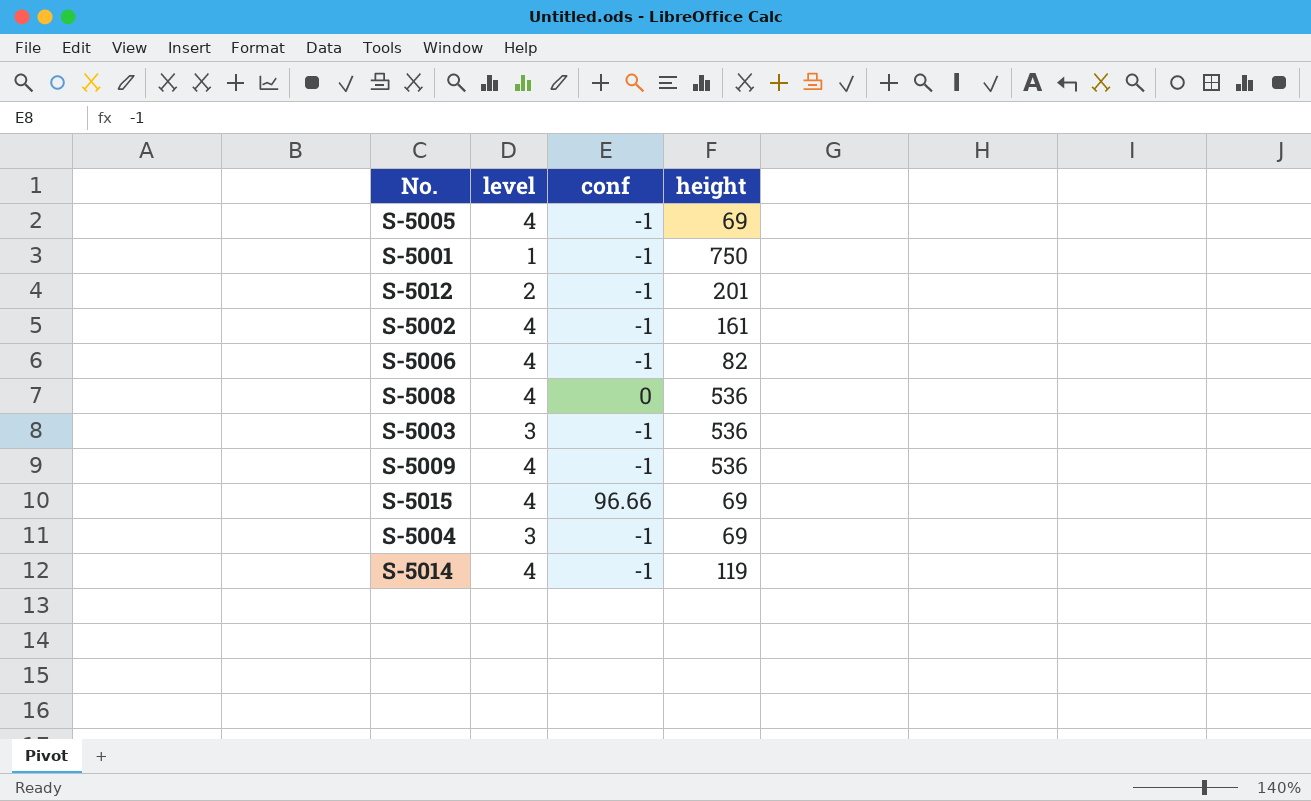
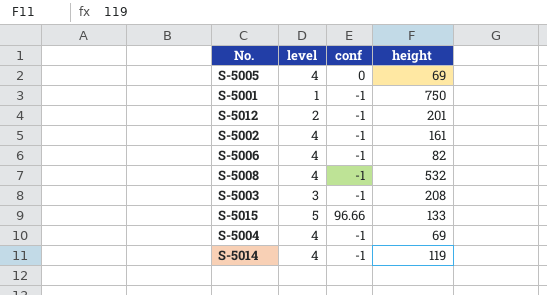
row S-5009: 4 | -1 | 536 -> none
S-5005 | conf: -1 -> 0
S-5008 | conf: 0 -> -1
S-5008 | height: 536 -> 532
S-5003 | height: 536 -> 208
S-5015 | level: 4 -> 5
S-5015 | height: 69 -> 133
S-5004 | level: 3 -> 4

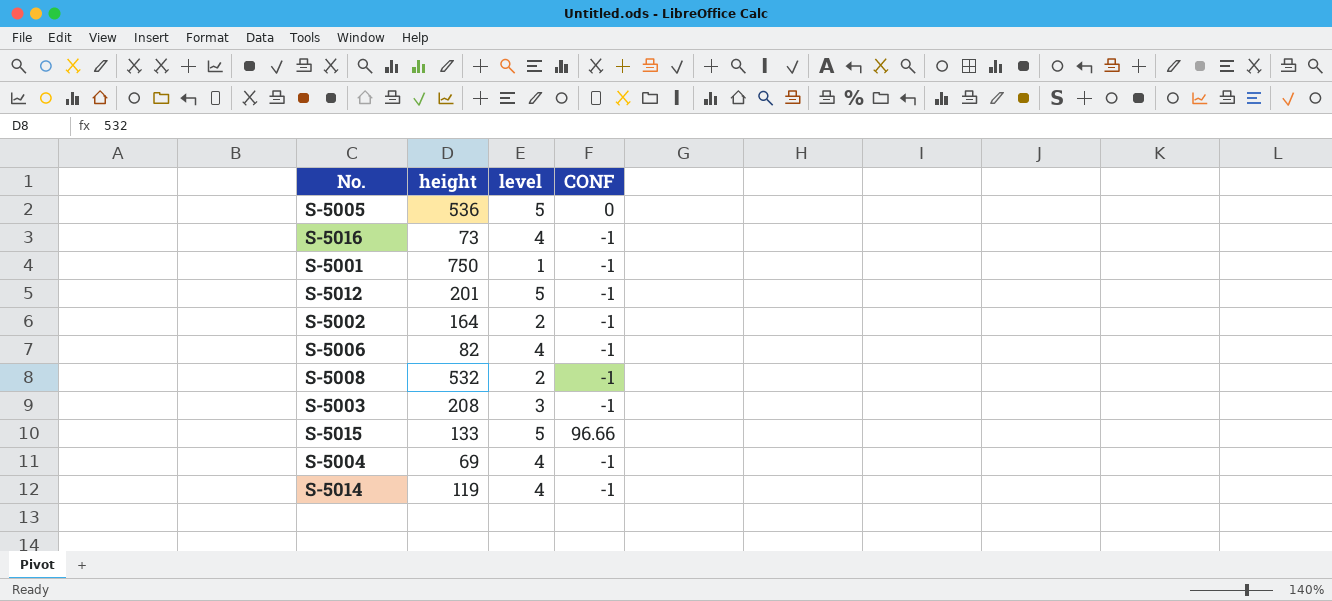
column height | position: 4 -> 2
column name: conf -> CONF
S-5005 | height: 69 -> 536
S-5005 | level: 4 -> 5
row S-5016: none -> 73 | 4 | -1
S-5012 | level: 2 -> 5
S-5002 | height: 161 -> 164
S-5002 | level: 4 -> 2
S-5008 | level: 4 -> 2

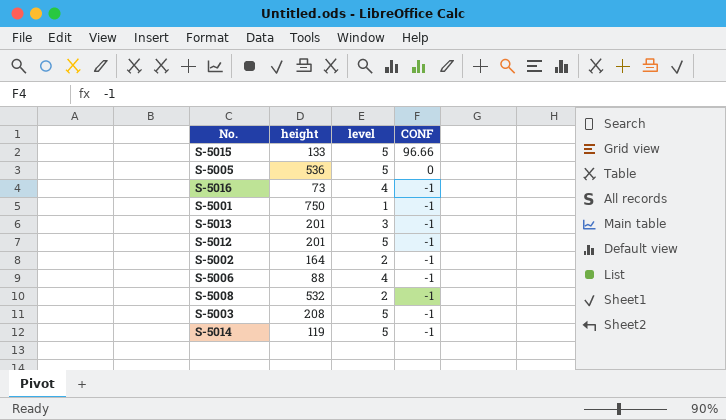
row order: none -> CONF descending
row S-5004: 69 | 4 | -1 -> none
row S-5013: none -> 201 | 3 | -1
S-5006 | height: 82 -> 88
S-5003 | level: 3 -> 5
S-5014 | level: 4 -> 5

